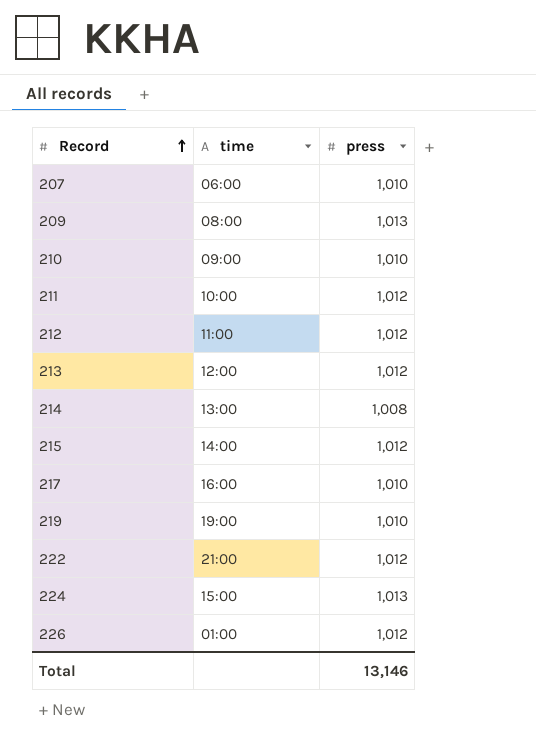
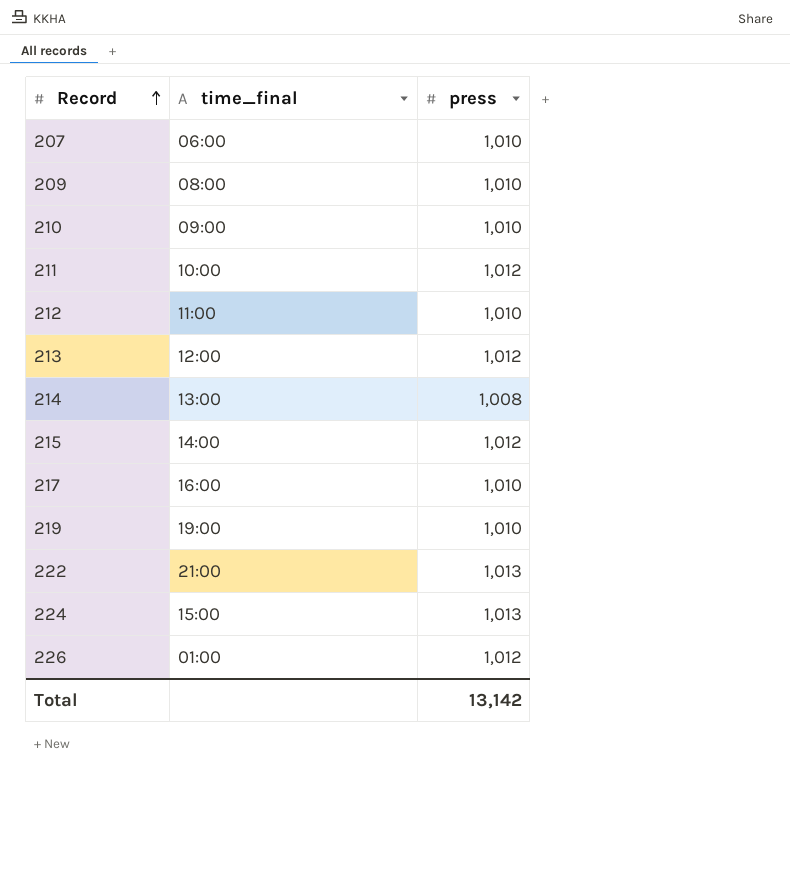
column name: time -> time_final
209 | press: 1,013 -> 1,010
212 | press: 1,012 -> 1,010
222 | press: 1,012 -> 1,013
Total | press: 13,146 -> 13,142

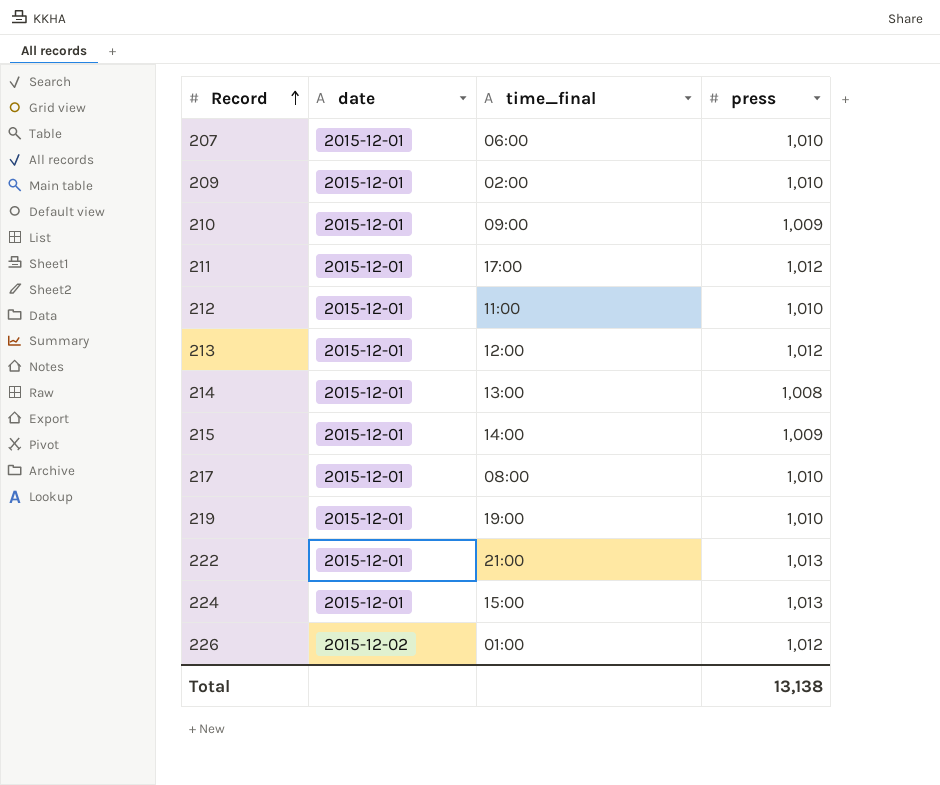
column date | position: none -> 2
209 | time_final: 08:00 -> 02:00
210 | press: 1,010 -> 1,009
211 | time_final: 10:00 -> 17:00
215 | press: 1,012 -> 1,009
217 | time_final: 16:00 -> 08:00
Total | press: 13,142 -> 13,138

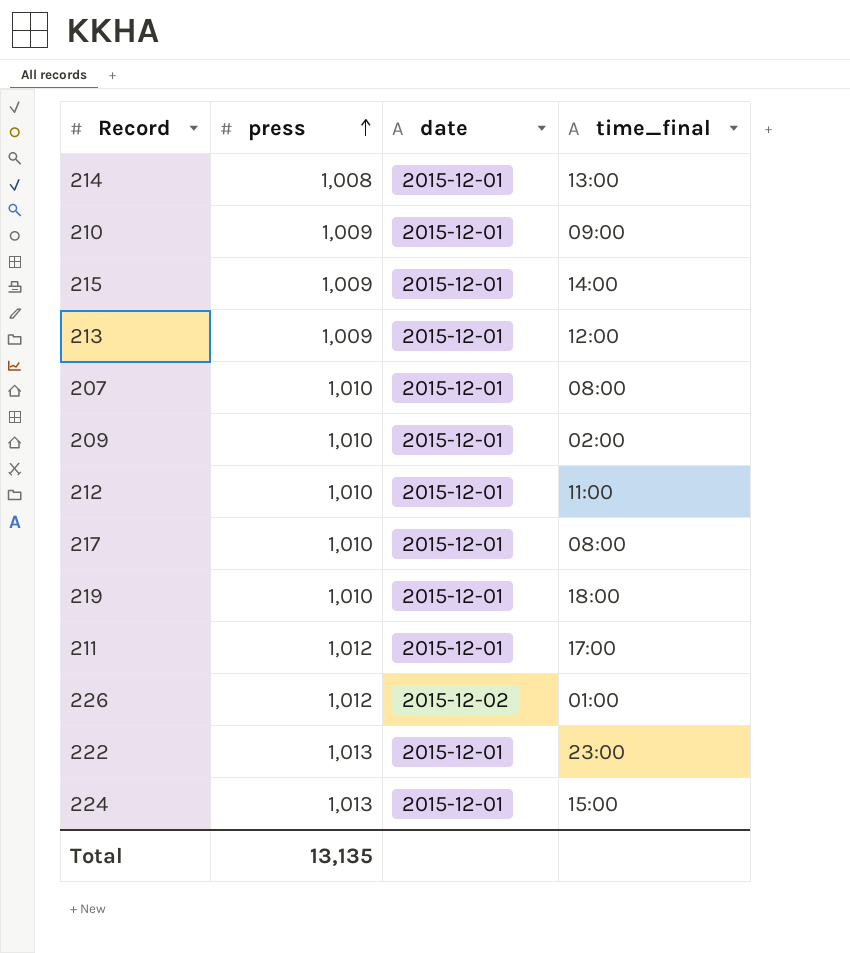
row order: Record ascending -> press ascending
column press | position: 4 -> 2
213 | press: 1,012 -> 1,009
207 | time_final: 06:00 -> 08:00
219 | time_final: 19:00 -> 18:00
222 | time_final: 21:00 -> 23:00
Total | press: 13,138 -> 13,135

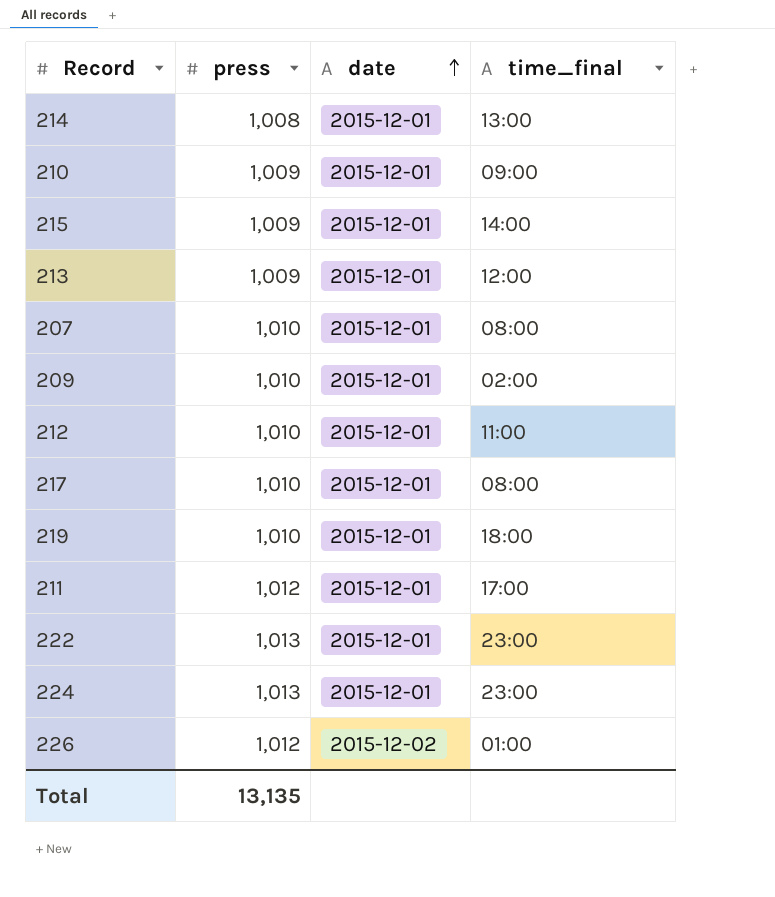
row order: press ascending -> date ascending
224 | time_final: 15:00 -> 23:00

